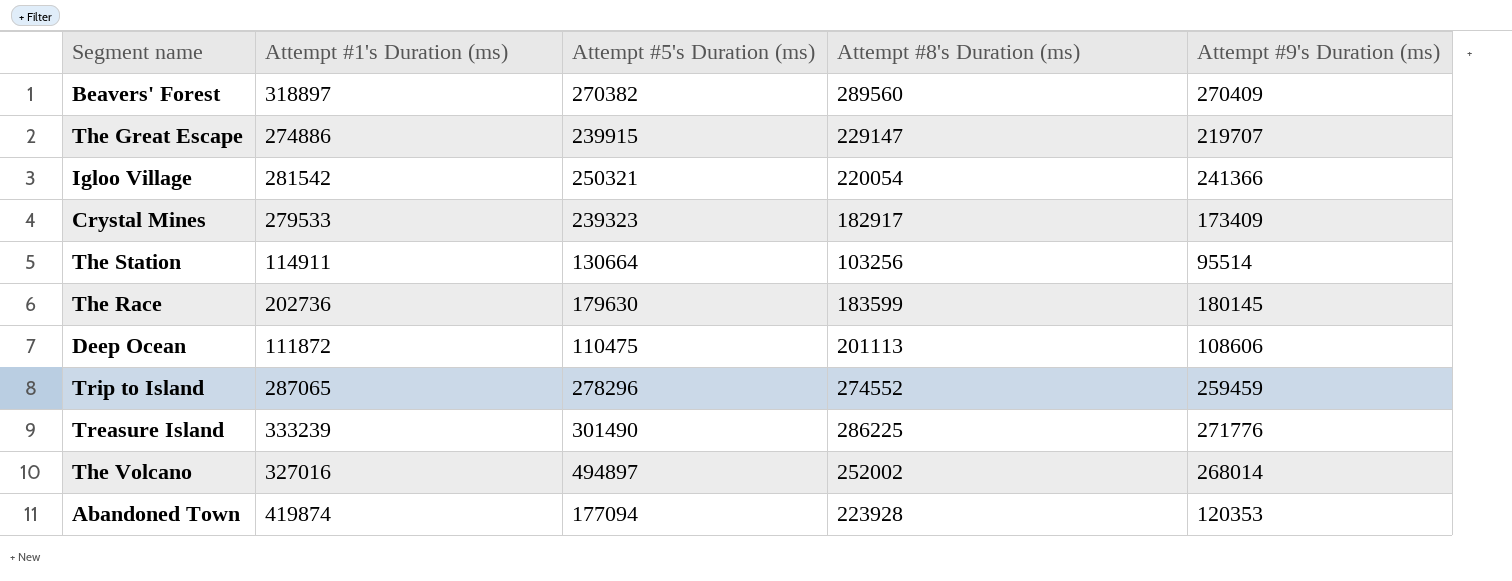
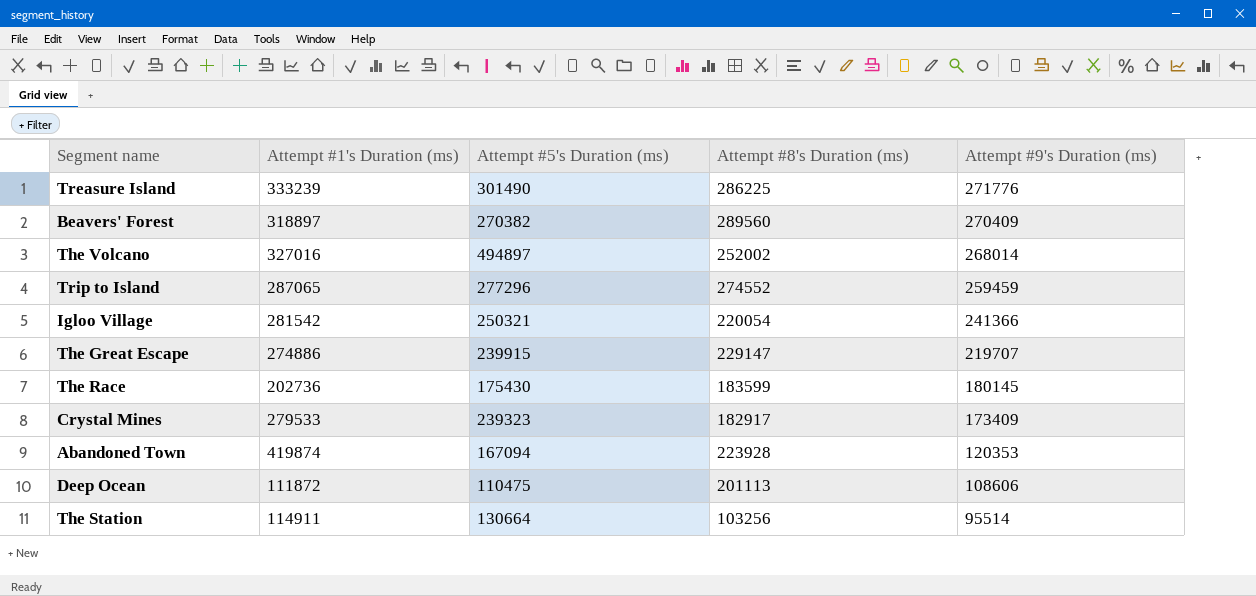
row order: none -> Attempt #9's Duration (ms) descending
Trip to Island | Attempt #5's Duration (ms): 278296 -> 277296
The Race | Attempt #5's Duration (ms): 179630 -> 175430
Abandoned Town | Attempt #5's Duration (ms): 177094 -> 167094

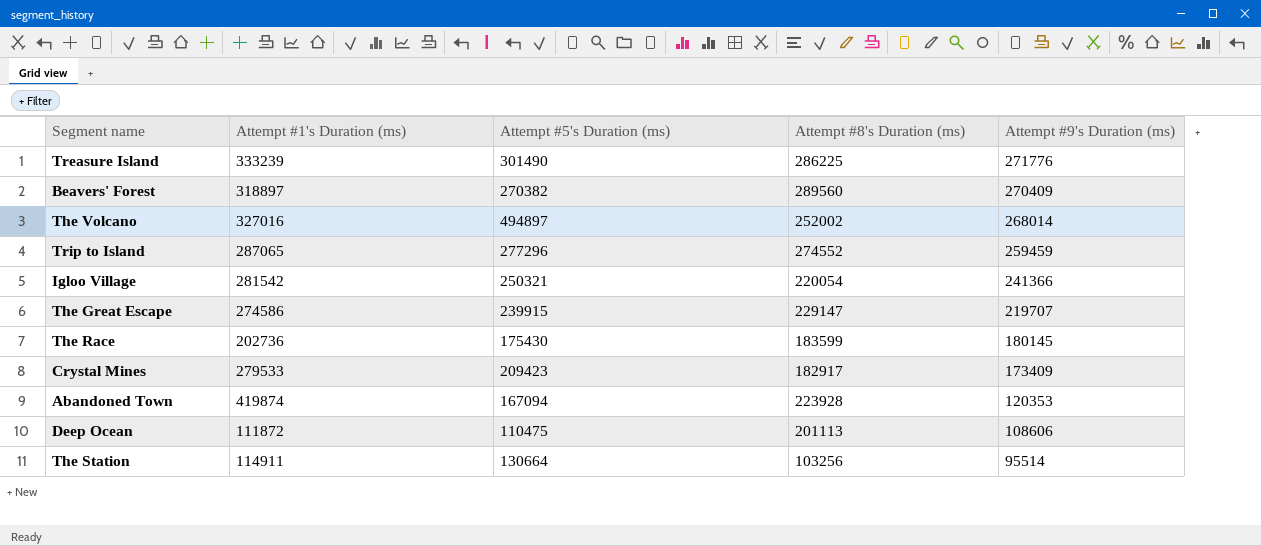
The Great Escape | Attempt #1's Duration (ms): 274886 -> 274586
Crystal Mines | Attempt #5's Duration (ms): 239323 -> 209423

